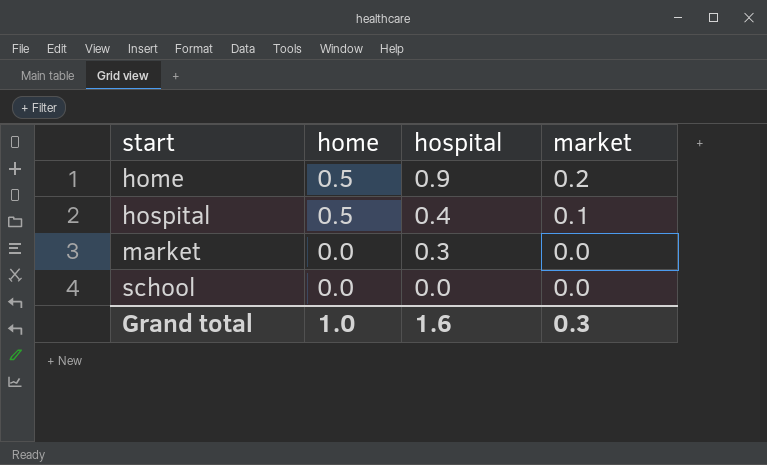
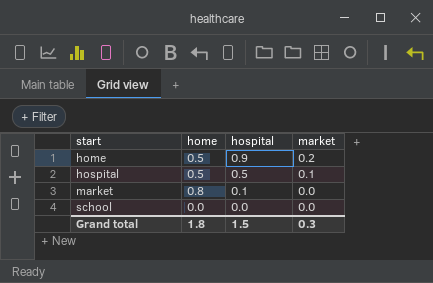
hospital | hospital: 0.4 -> 0.5
market | home: 0.0 -> 0.8
market | hospital: 0.3 -> 0.1
Grand total | home: 1.0 -> 1.8
Grand total | hospital: 1.6 -> 1.5

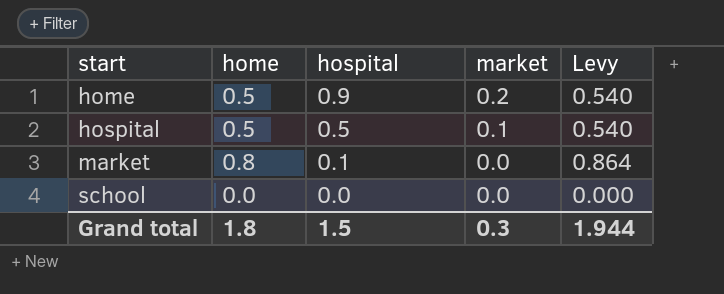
column Levy | formula: none -> [home] * 1.08

